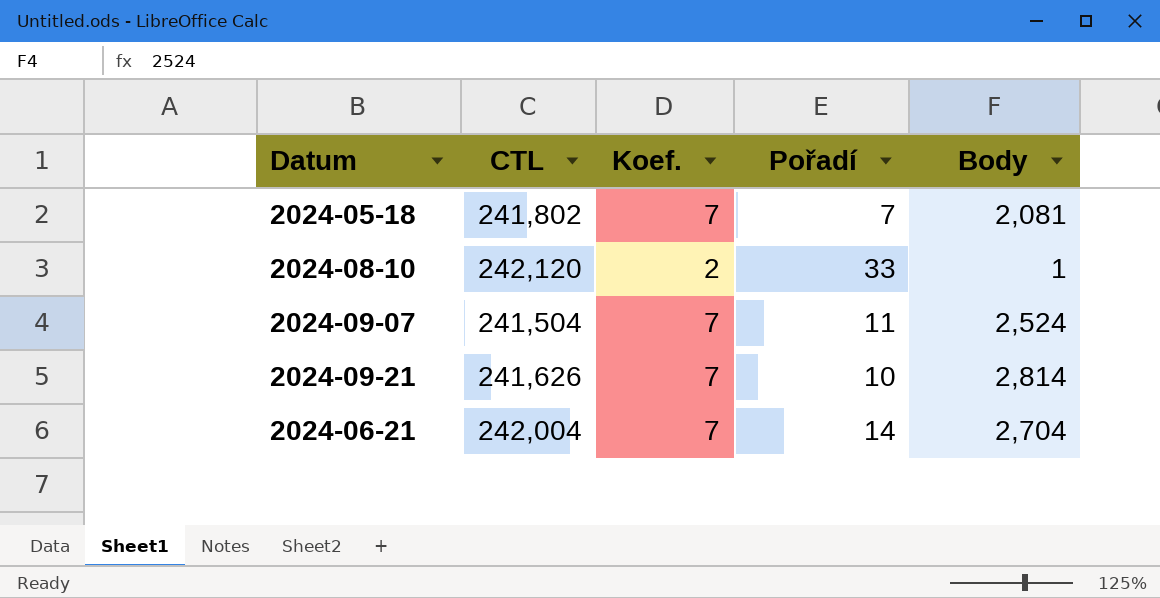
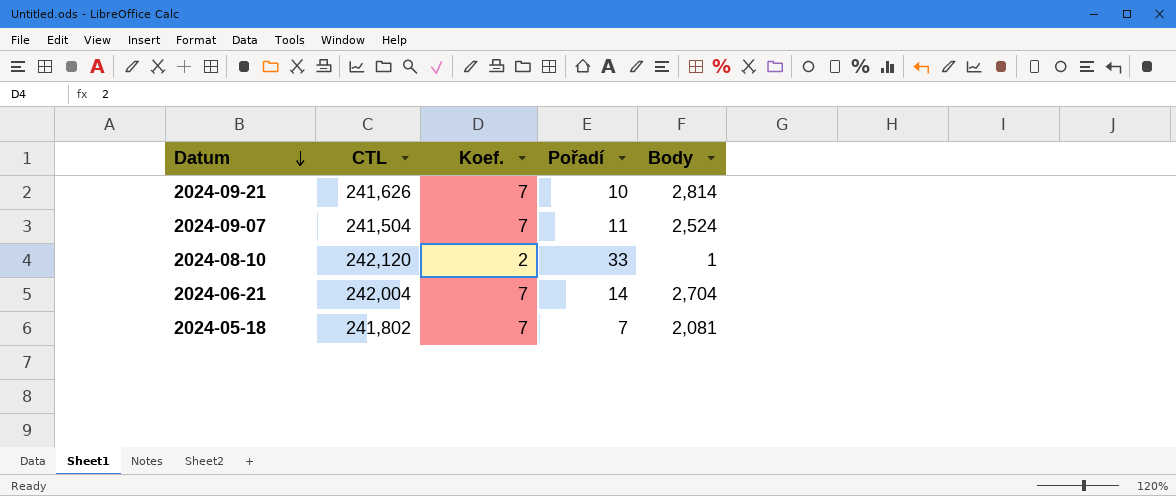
row order: none -> Datum descending

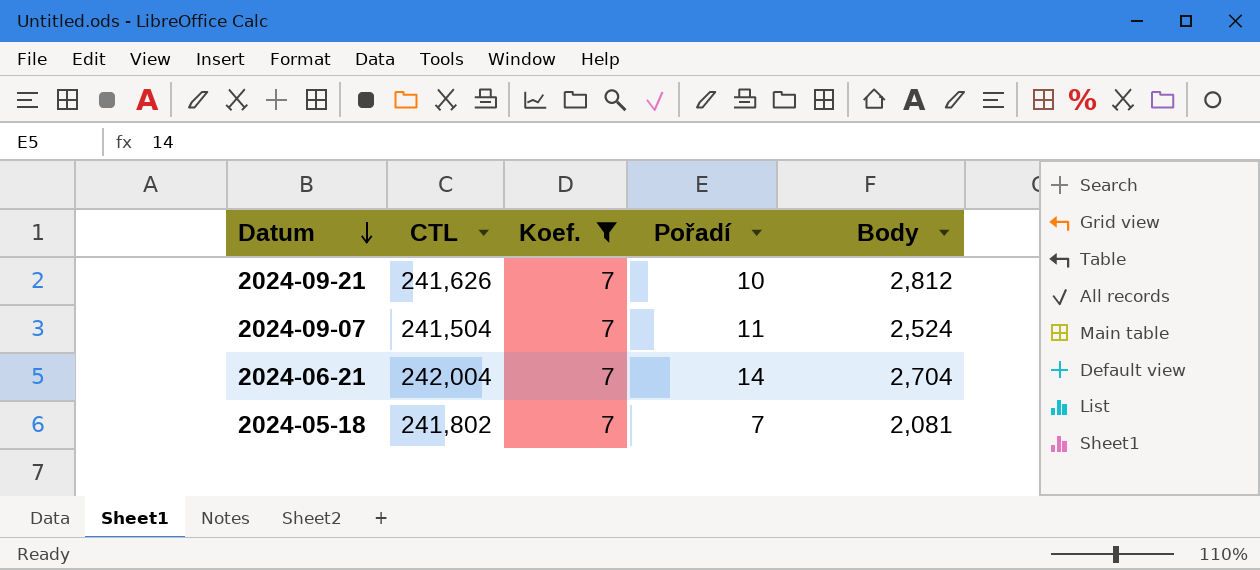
filter: none -> Koef. = 7
2024-09-21 | Body: 2,814 -> 2,812

